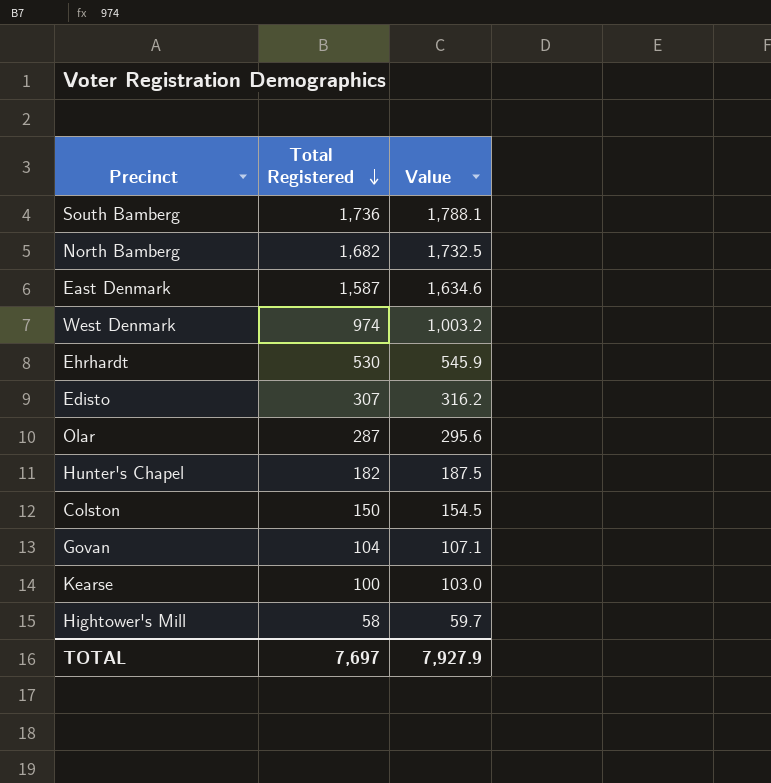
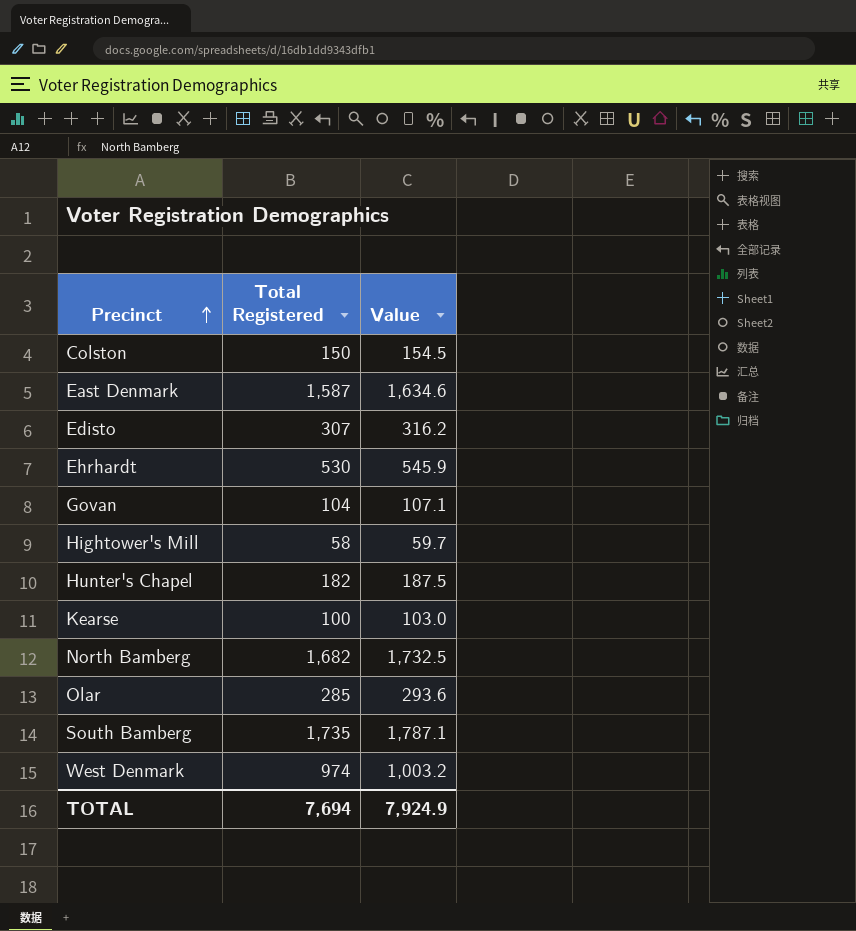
row order: Total Registered descending -> Precinct ascending
Olar | Total Registered: 287 -> 285
Olar | Value: 295.6 -> 293.6
South Bamberg | Total Registered: 1,736 -> 1,735
South Bamberg | Value: 1,788.1 -> 1,787.1
TOTAL | Total Registered: 7,697 -> 7,694
TOTAL | Value: 7,927.9 -> 7,924.9

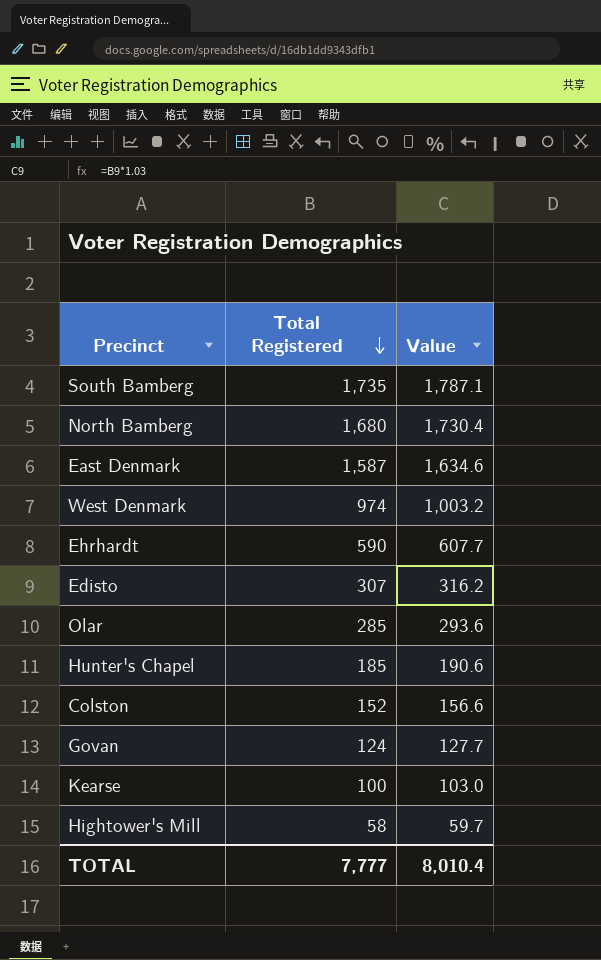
row order: Precinct ascending -> Total Registered descending
North Bamberg | Total Registered: 1,682 -> 1,680
North Bamberg | Value: 1,732.5 -> 1,730.4
Ehrhardt | Total Registered: 530 -> 590
Ehrhardt | Value: 545.9 -> 607.7
Hunter's Chapel | Total Registered: 182 -> 185
Hunter's Chapel | Value: 187.5 -> 190.6
Colston | Total Registered: 150 -> 152
Colston | Value: 154.5 -> 156.6
Govan | Total Registered: 104 -> 124
Govan | Value: 107.1 -> 127.7
TOTAL | Total Registered: 7,694 -> 7,777
TOTAL | Value: 7,924.9 -> 8,010.4

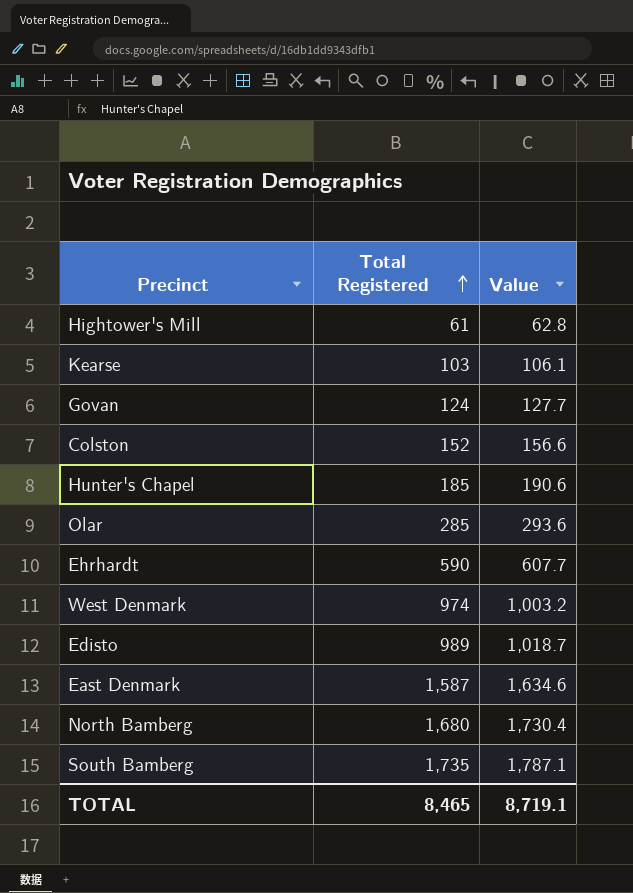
row order: Total Registered descending -> Total Registered ascending
Hightower's Mill | Total Registered: 58 -> 61
Hightower's Mill | Value: 59.7 -> 62.8
Kearse | Total Registered: 100 -> 103
Kearse | Value: 103.0 -> 106.1
Edisto | Total Registered: 307 -> 989
Edisto | Value: 316.2 -> 1,018.7
TOTAL | Total Registered: 7,777 -> 8,465
TOTAL | Value: 8,010.4 -> 8,719.1

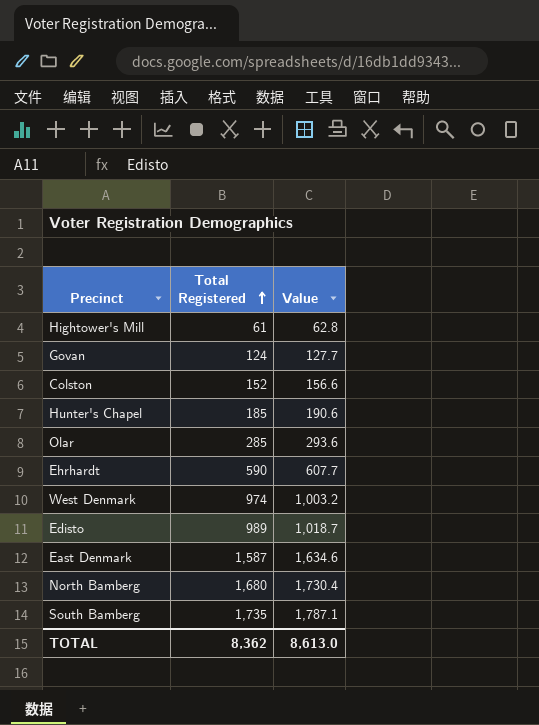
row Kearse: 103 | 106.1 -> none
TOTAL | Total Registered: 8,465 -> 8,362
TOTAL | Value: 8,719.1 -> 8,613.0

